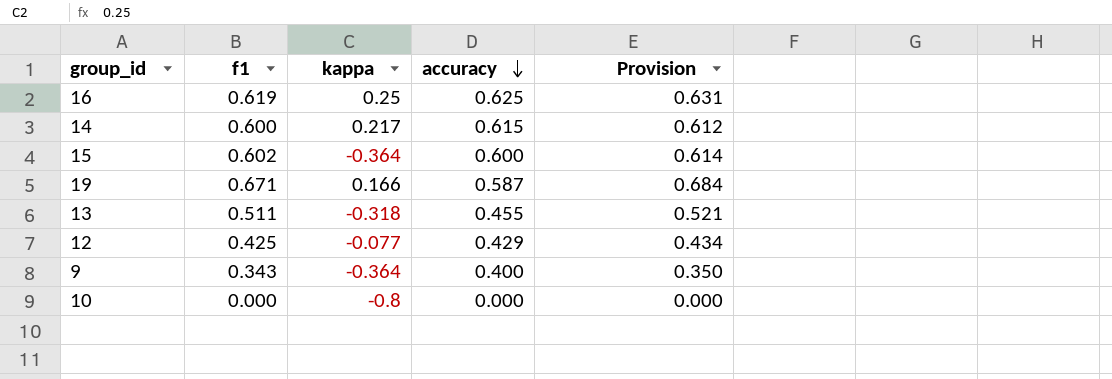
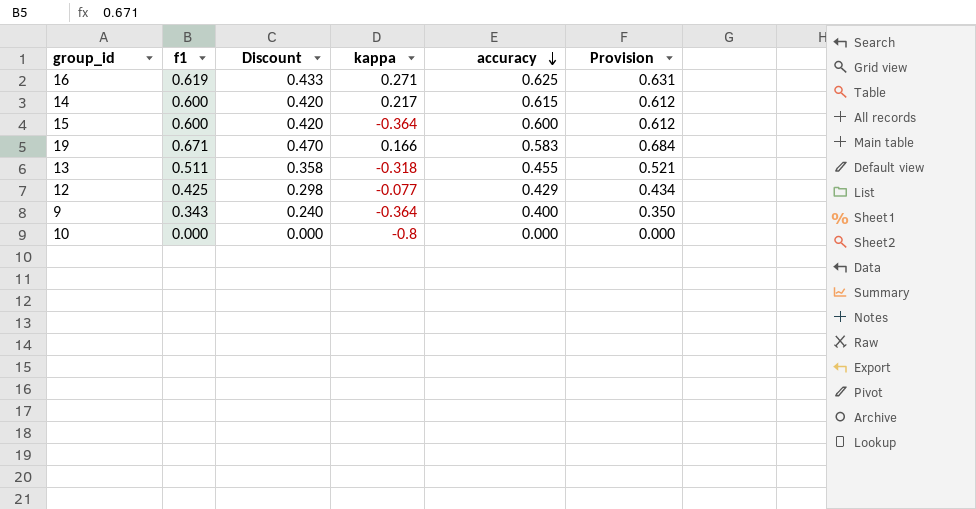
column Discount | formula: none -> [f1] * 0.7
16 | kappa: 0.25 -> 0.271
15 | f1: 0.602 -> 0.600
15 | Provision: 0.614 -> 0.612
19 | accuracy: 0.587 -> 0.583

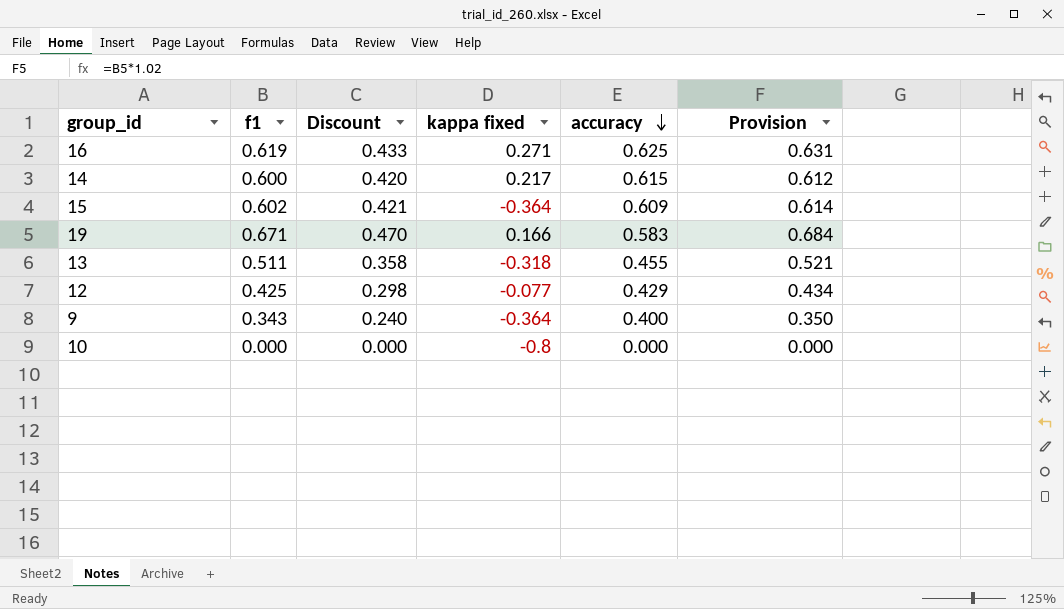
column name: kappa -> kappa fixed
15 | f1: 0.600 -> 0.602
15 | Discount: 0.420 -> 0.421
15 | accuracy: 0.600 -> 0.609
15 | Provision: 0.612 -> 0.614

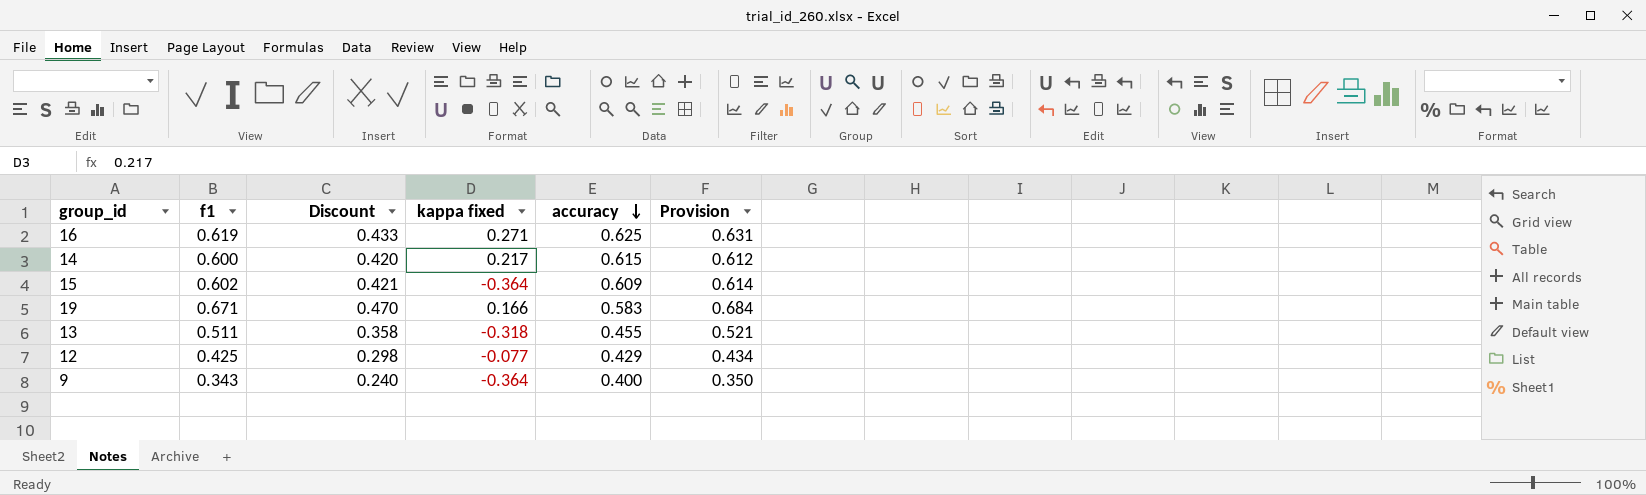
row 10: 0.000 | 0.000 | -0.8 | 0.000 | 0.000 -> none

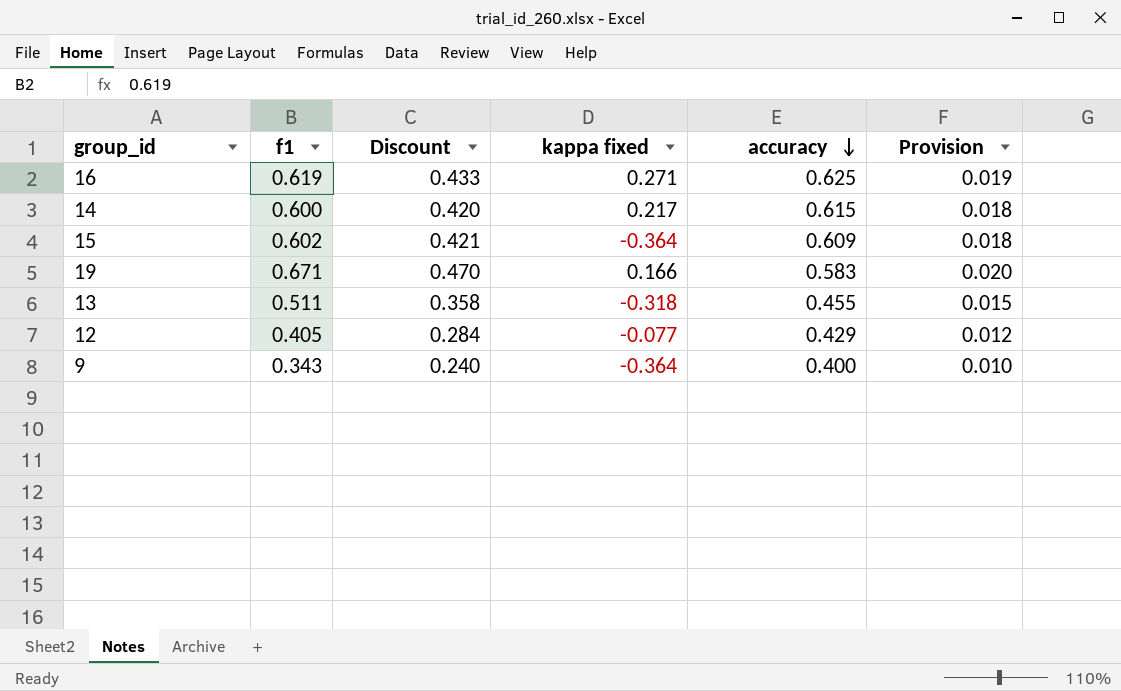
column Provision | formula: [f1] * 1.02 -> [f1] * 0.03
12 | f1: 0.425 -> 0.405
12 | Discount: 0.298 -> 0.284

